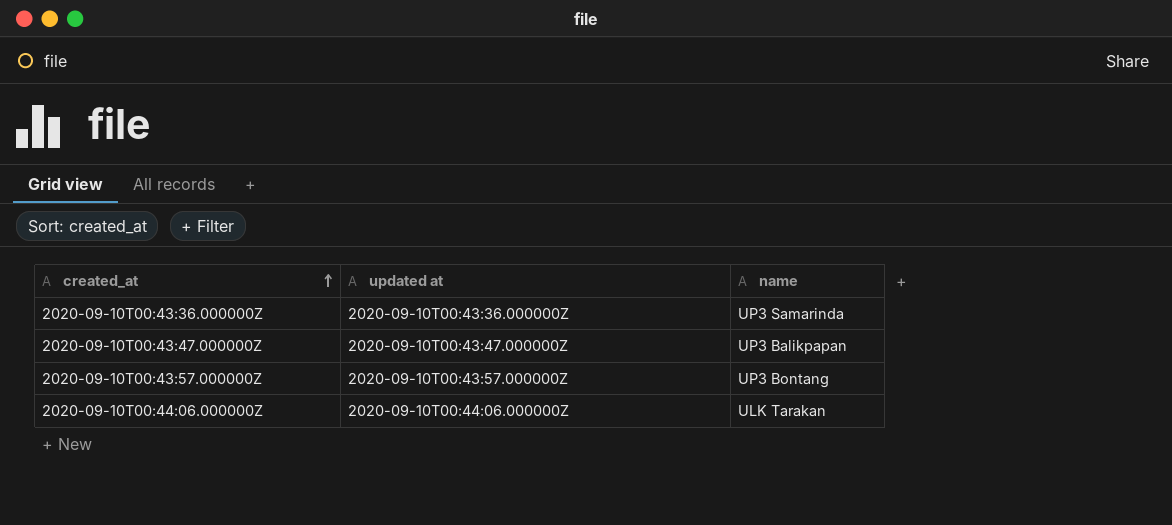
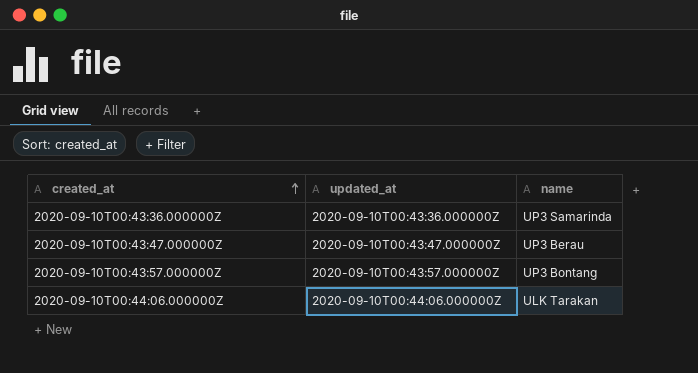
column name: updated at -> updated_at
2020-09-10T00:43:47.000000Z | name: UP3 Balikpapan -> UP3 Berau

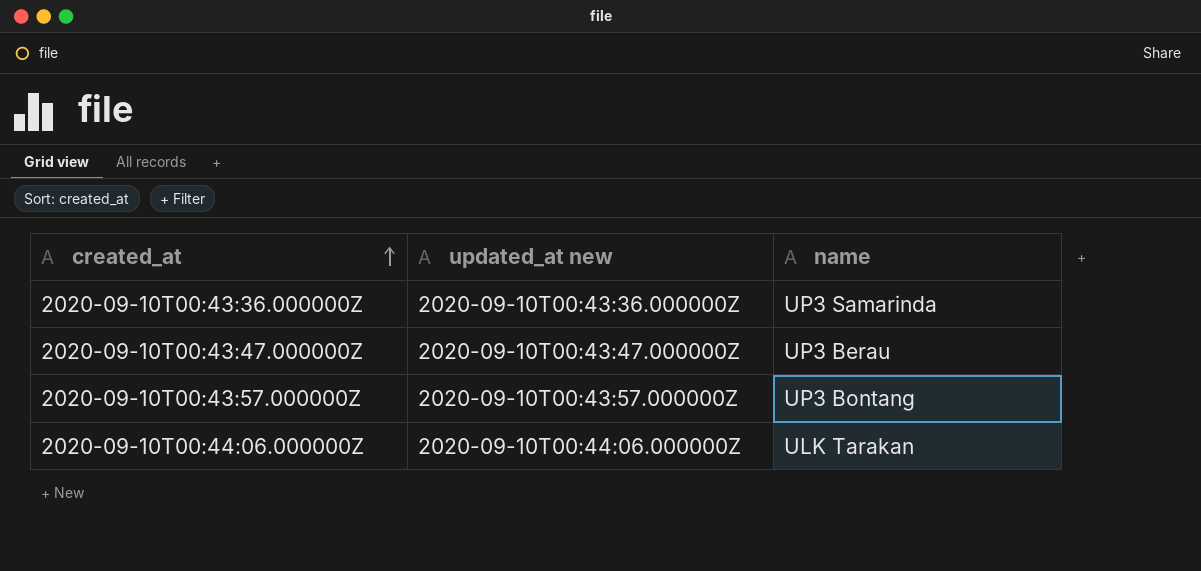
column name: updated_at -> updated_at new

